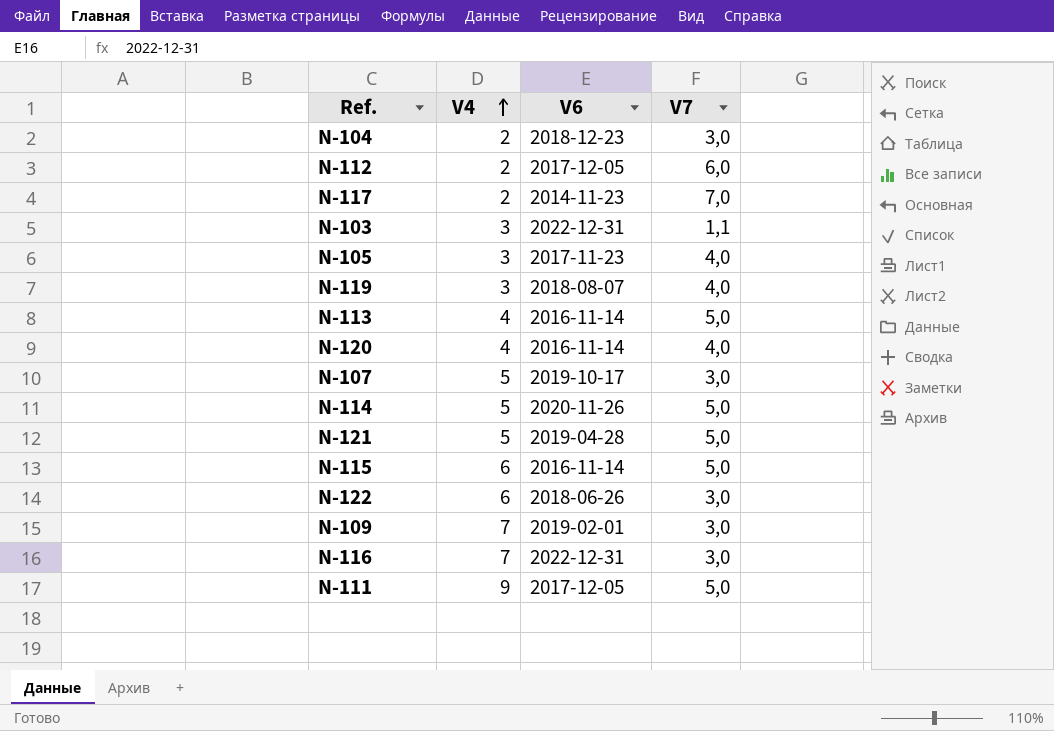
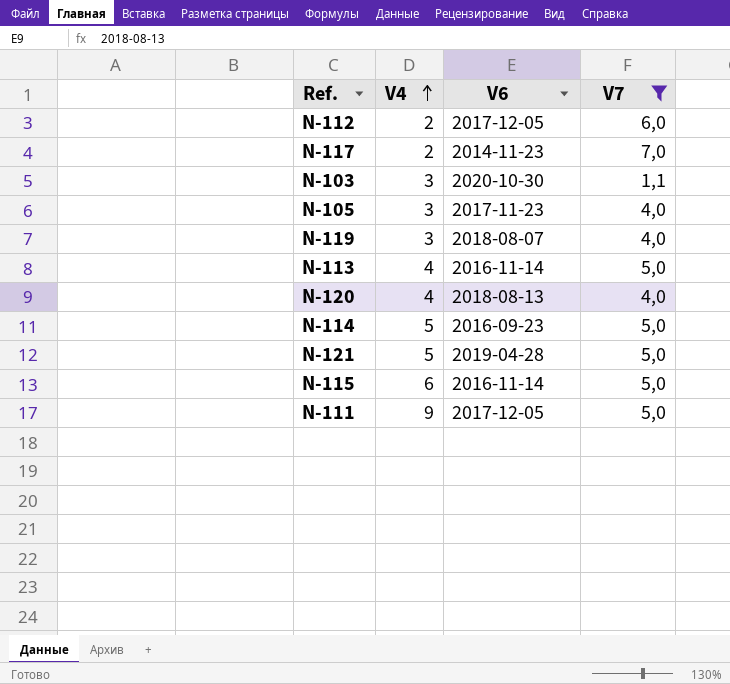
filter: none -> V7 != 3,0
N-103 | V6: 2022-12-31 -> 2020-10-30
N-120 | V6: 2016-11-14 -> 2018-08-13
N-114 | V6: 2020-11-26 -> 2016-09-23

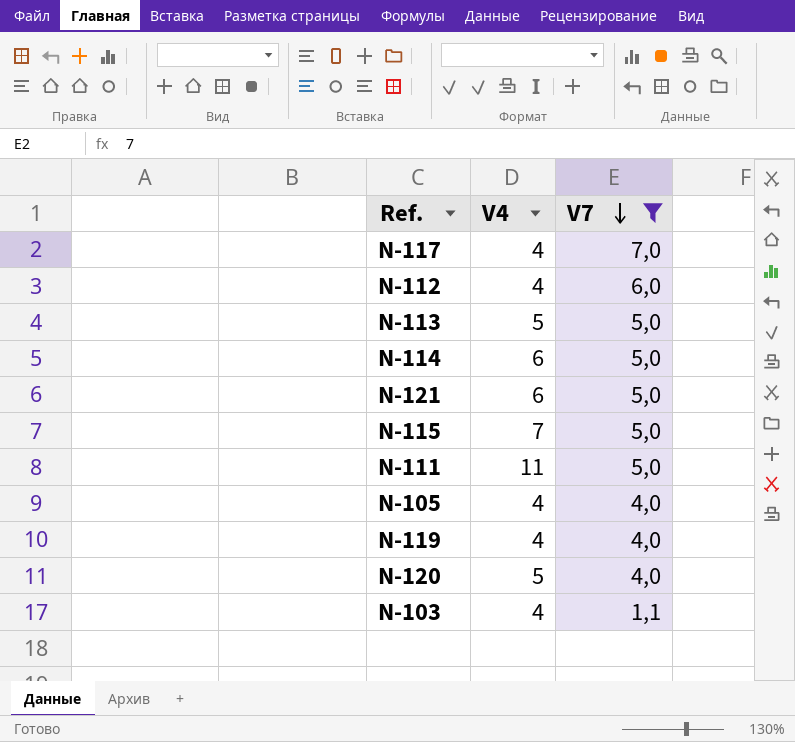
row order: V4 ascending -> V7 descending
column V6 | position: 3 -> none
N-117 | V4: 2 -> 4
N-112 | V4: 2 -> 4
N-113 | V4: 4 -> 5
N-114 | V4: 5 -> 6
N-121 | V4: 5 -> 6
N-115 | V4: 6 -> 7
N-111 | V4: 9 -> 11
N-105 | V4: 3 -> 4
N-119 | V4: 3 -> 4
N-120 | V4: 4 -> 5
N-103 | V4: 3 -> 4

